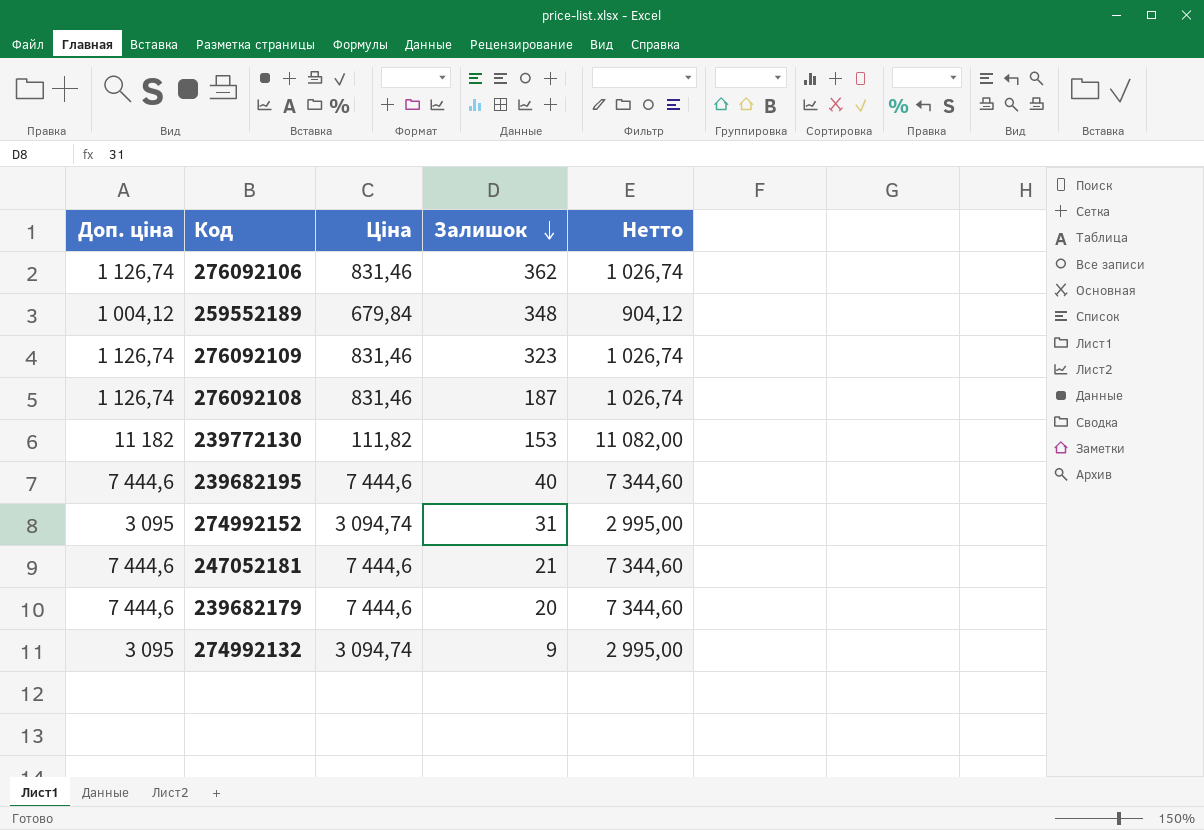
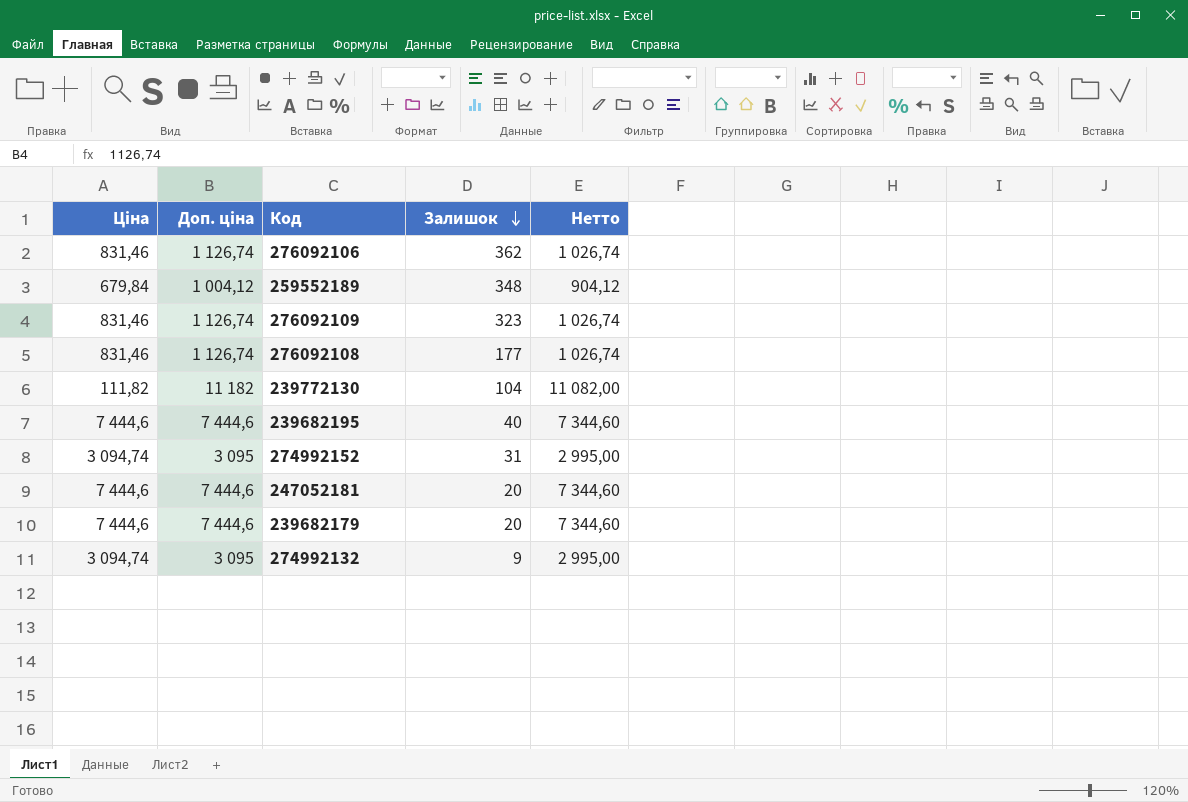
column Ціна | position: 3 -> 1
276092108 | Залишок: 187 -> 177
239772130 | Залишок: 153 -> 104
247052181 | Залишок: 21 -> 20

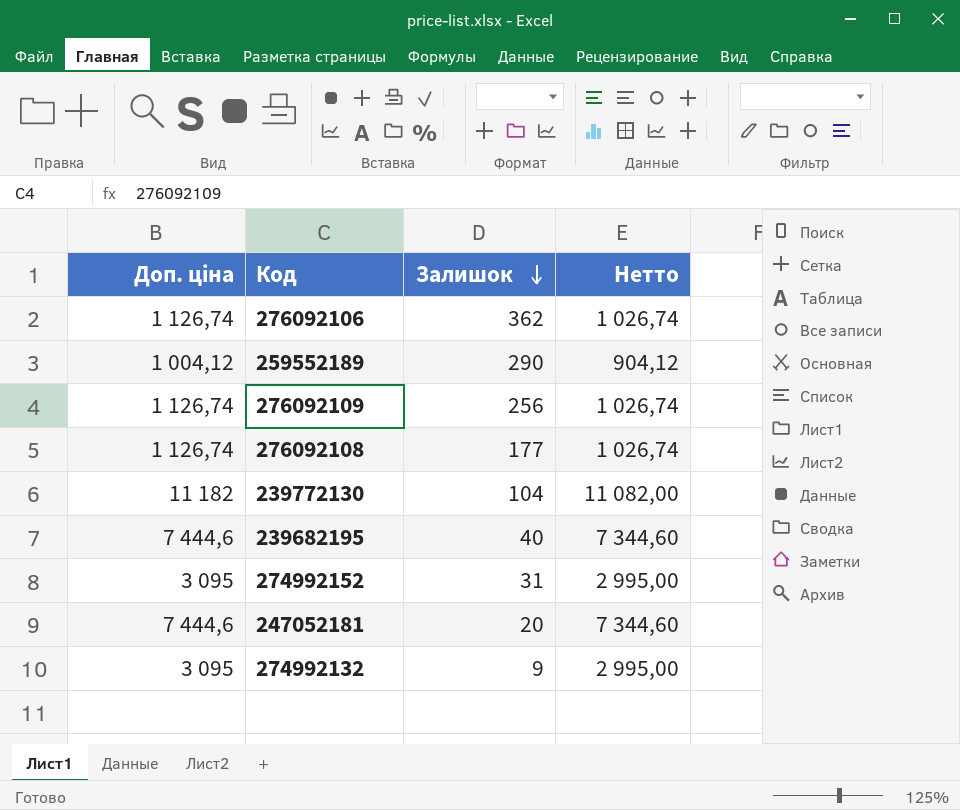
column Ціна | position: 1 -> none
row 239682179: 7 444,6 | 7 444,6 | 20 | 7 344,60 -> none
259552189 | Залишок: 348 -> 290
276092109 | Залишок: 323 -> 256

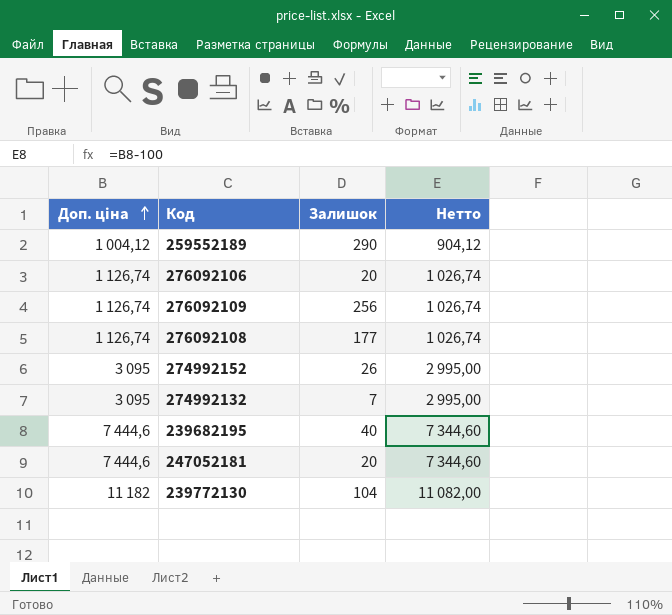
row order: Залишок descending -> Доп. ціна ascending
276092106 | Залишок: 362 -> 20
274992152 | Залишок: 31 -> 26
274992132 | Залишок: 9 -> 7

